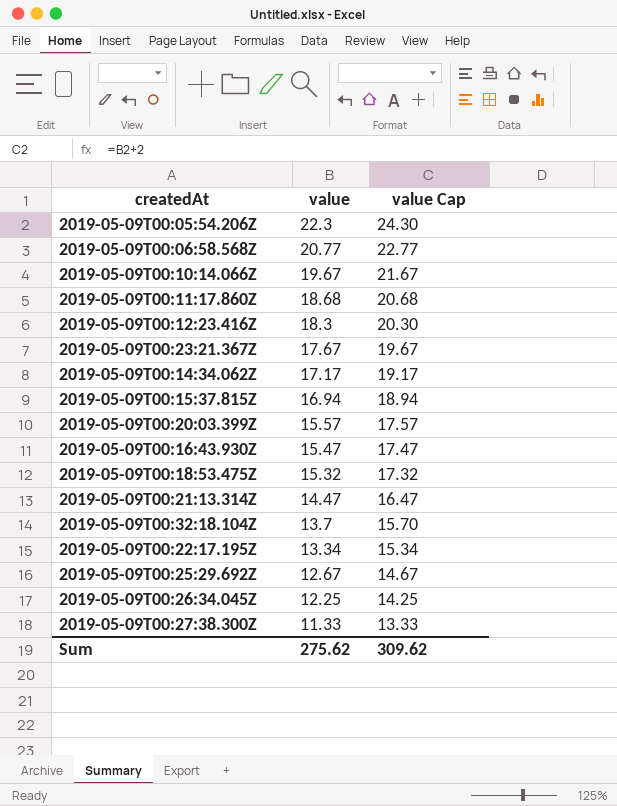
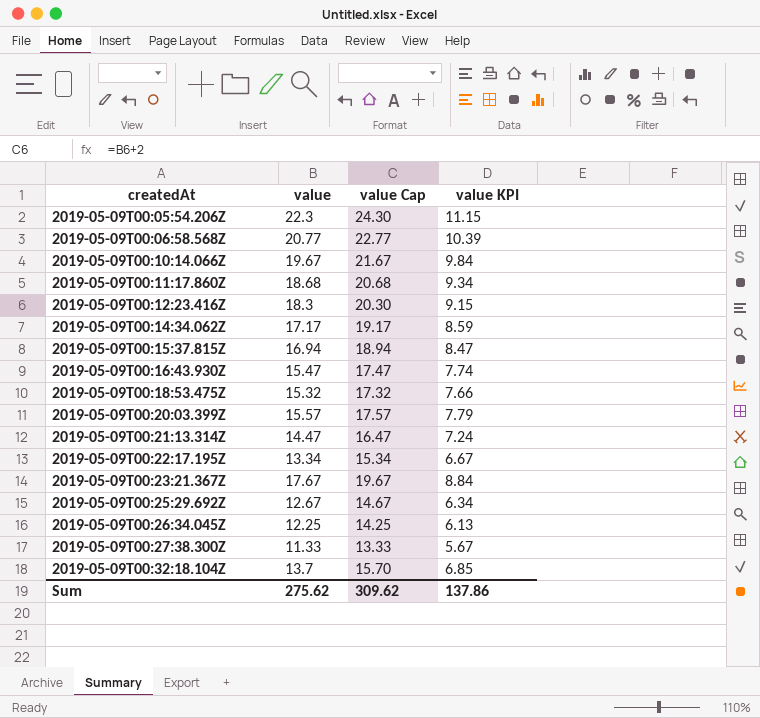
row order: value descending -> createdAt ascending
column value KPI | formula: none -> [value] * 0.5

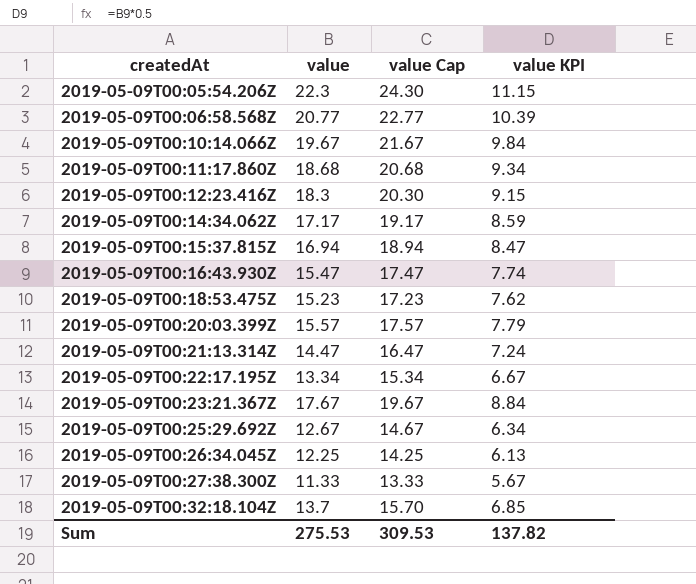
2019-05-09T00:18:53.475Z | value: 15.32 -> 15.23
2019-05-09T00:18:53.475Z | value Cap: 17.32 -> 17.23
2019-05-09T00:18:53.475Z | value KPI: 7.66 -> 7.62
Sum | value: 275.62 -> 275.53
Sum | value Cap: 309.62 -> 309.53
Sum | value KPI: 137.86 -> 137.82

